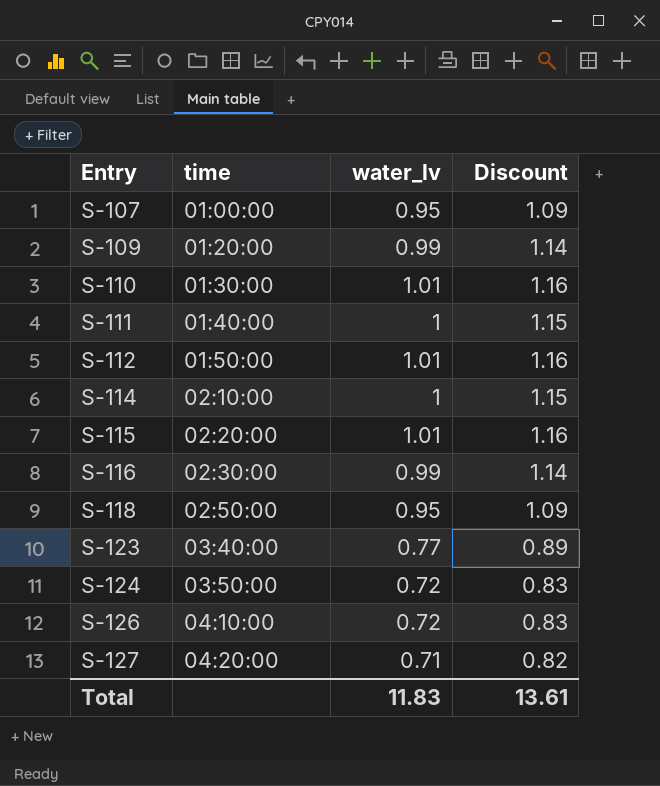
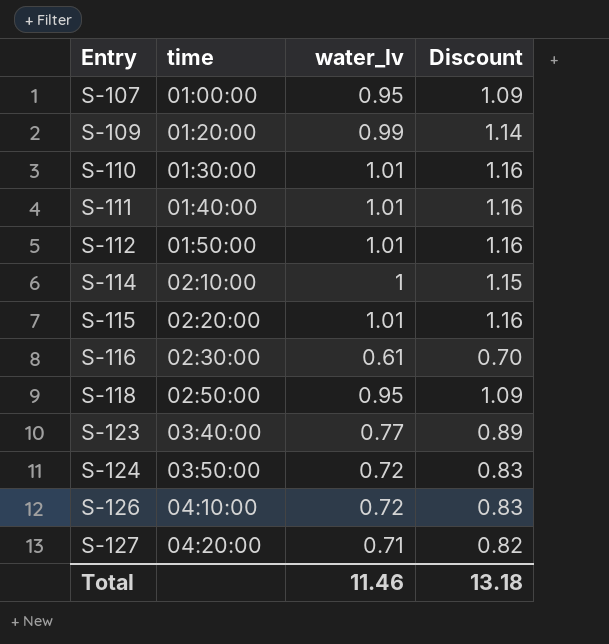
S-111 | water_lv: 1 -> 1.01
S-111 | Discount: 1.15 -> 1.16
S-116 | water_lv: 0.99 -> 0.61
S-116 | Discount: 1.14 -> 0.70
Total | water_lv: 11.83 -> 11.46
Total | Discount: 13.61 -> 13.18

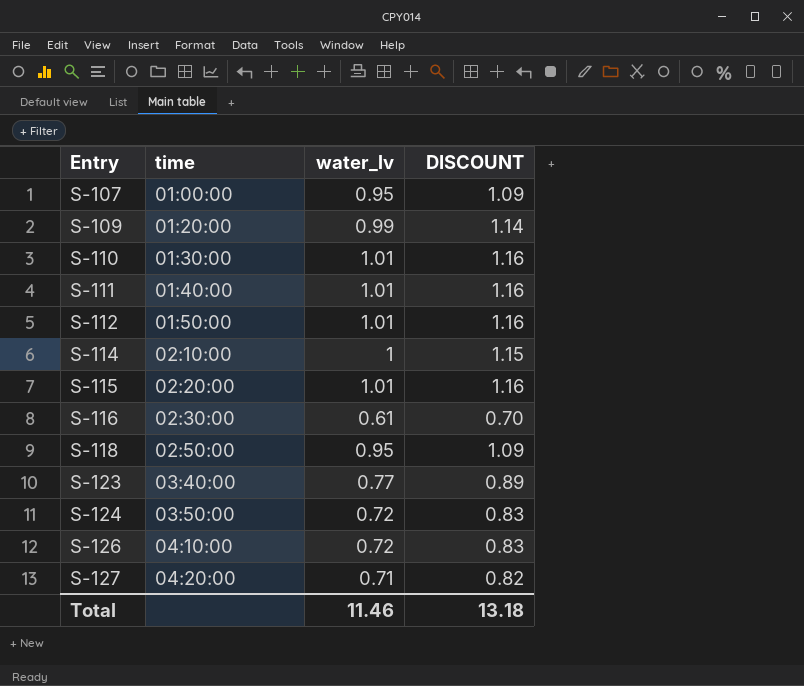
column name: Discount -> DISCOUNT

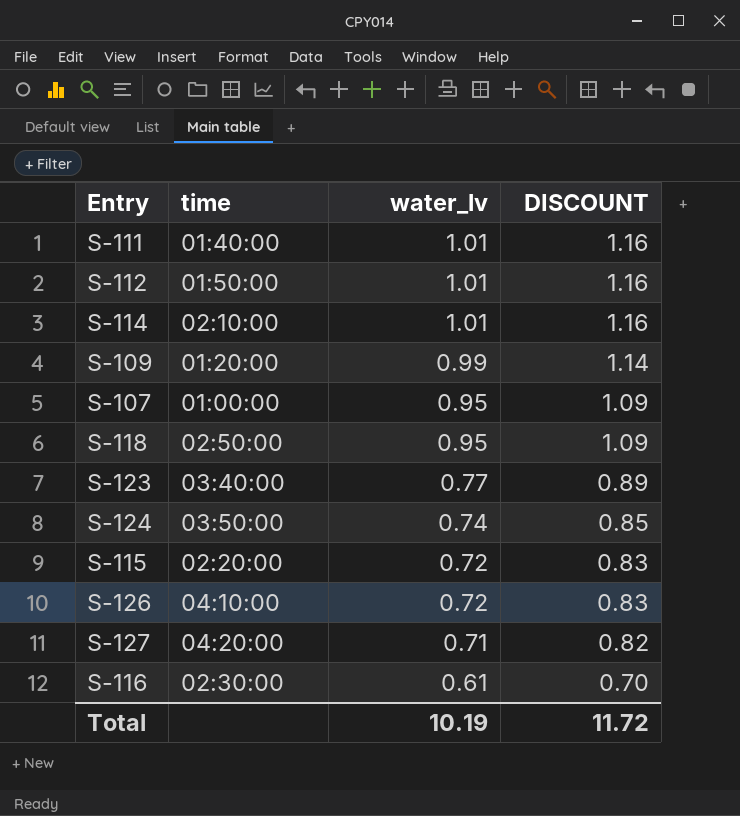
row order: Entry ascending -> water_lv descending
row S-110: 01:30:00 | 1.01 | 1.16 -> none
S-114 | water_lv: 1 -> 1.01
S-114 | DISCOUNT: 1.15 -> 1.16
S-124 | water_lv: 0.72 -> 0.74
S-124 | DISCOUNT: 0.83 -> 0.85
S-115 | water_lv: 1.01 -> 0.72
S-115 | DISCOUNT: 1.16 -> 0.83
Total | water_lv: 11.46 -> 10.19
Total | DISCOUNT: 13.18 -> 11.72

